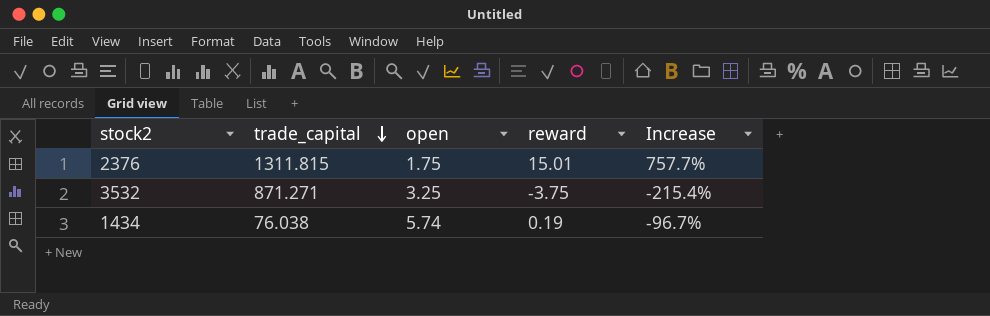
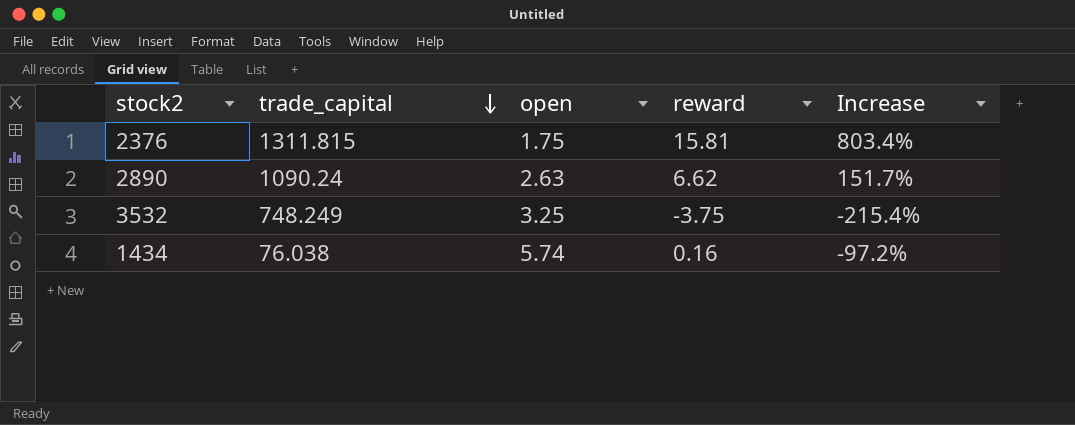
2376 | reward: 15.01 -> 15.81
2376 | Increase: 757.7% -> 803.4%
row 2890: none -> 1090.24 | 2.63 | 6.62 | 151.7%
3532 | trade_capital: 871.271 -> 748.249
1434 | reward: 0.19 -> 0.16
1434 | Increase: -96.7% -> -97.2%

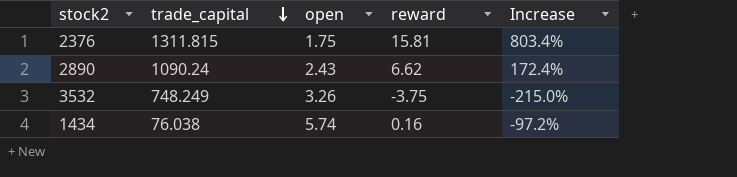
2890 | open: 2.63 -> 2.43
2890 | Increase: 151.7% -> 172.4%
3532 | open: 3.25 -> 3.26
3532 | Increase: -215.4% -> -215.0%

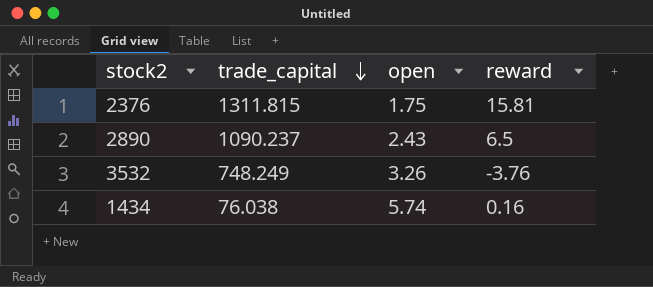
column Increase | formula: ([reward] - [open]) / [open] -> none
2890 | trade_capital: 1090.24 -> 1090.237
2890 | reward: 6.62 -> 6.5
3532 | reward: -3.75 -> -3.76

